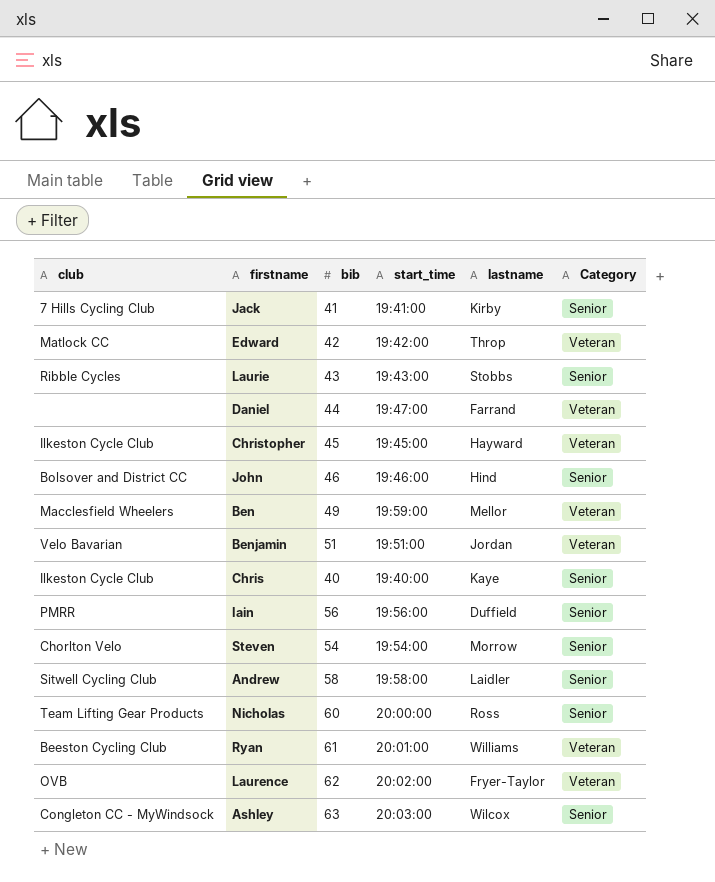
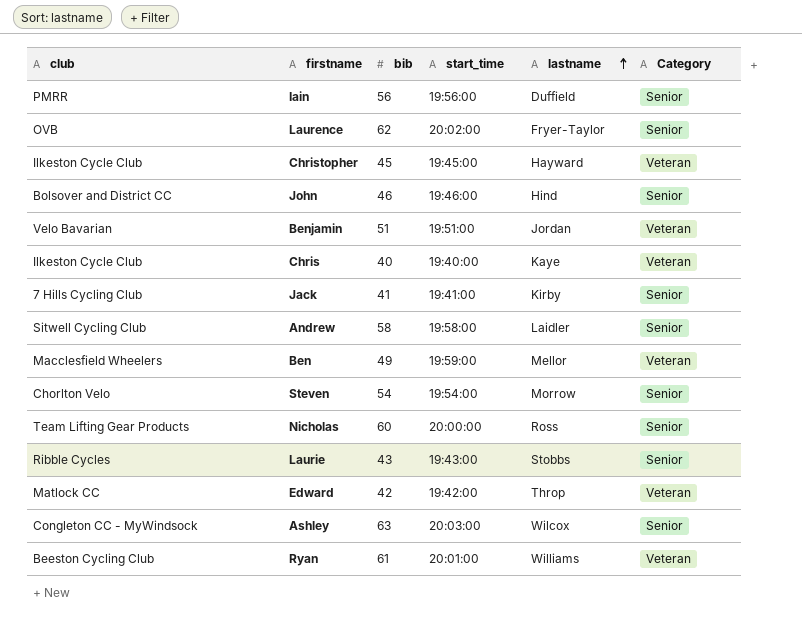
row order: none -> lastname ascending
row Daniel: none | 44 | 19:47:00 | Farrand | Veteran -> none
Laurence | Category: Veteran -> Senior
Chris | Category: Senior -> Veteran

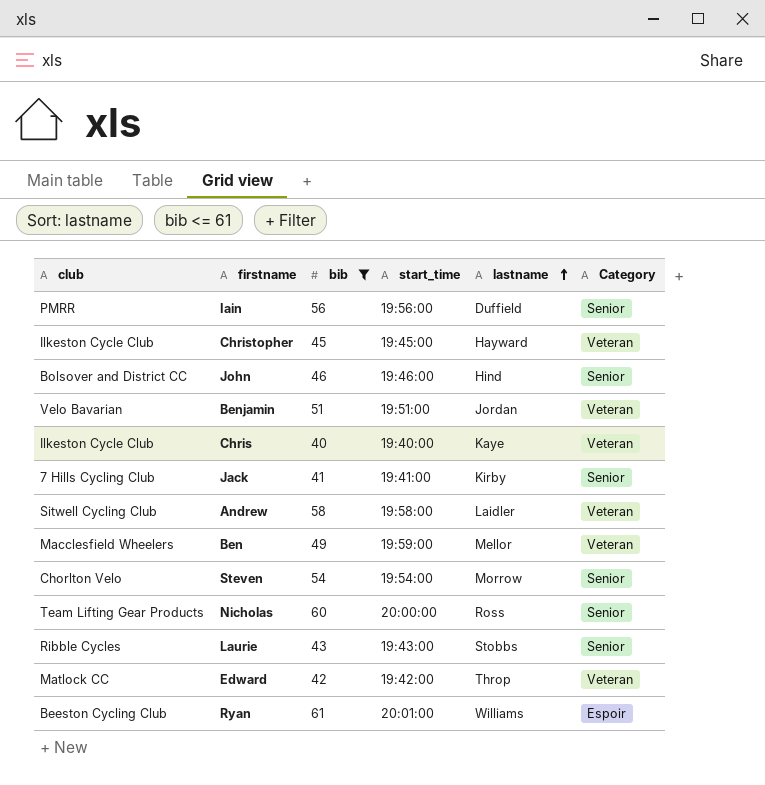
filter: none -> bib <= 61
Andrew | Category: Senior -> Veteran
Ryan | Category: Veteran -> Espoir

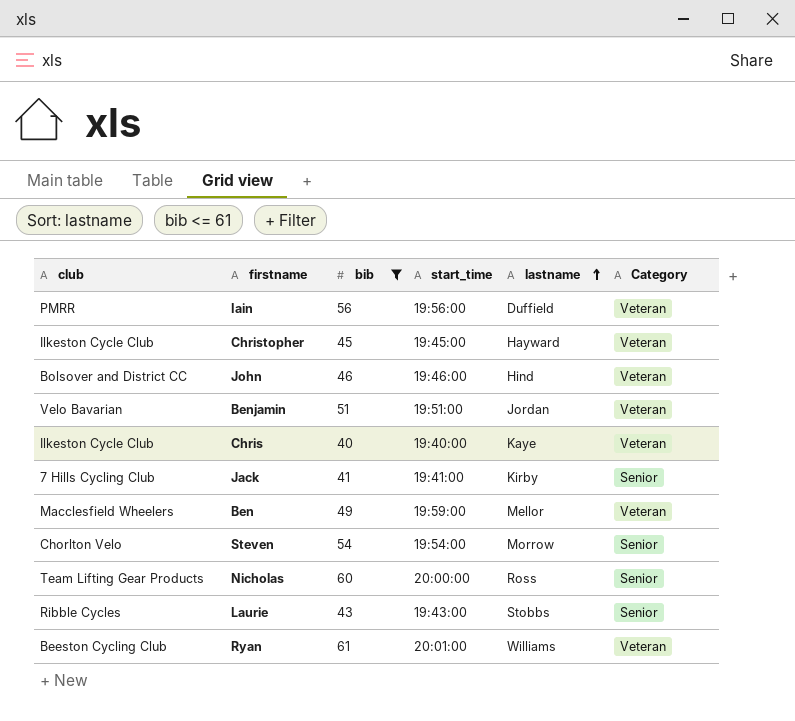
row Andrew: Sitwell Cycling Club | 58 | 19:58:00 | Laidler | Veteran -> none
row Edward: Matlock CC | 42 | 19:42:00 | Throp | Veteran -> none
Iain | Category: Senior -> Veteran
John | Category: Senior -> Veteran
Ryan | Category: Espoir -> Veteran

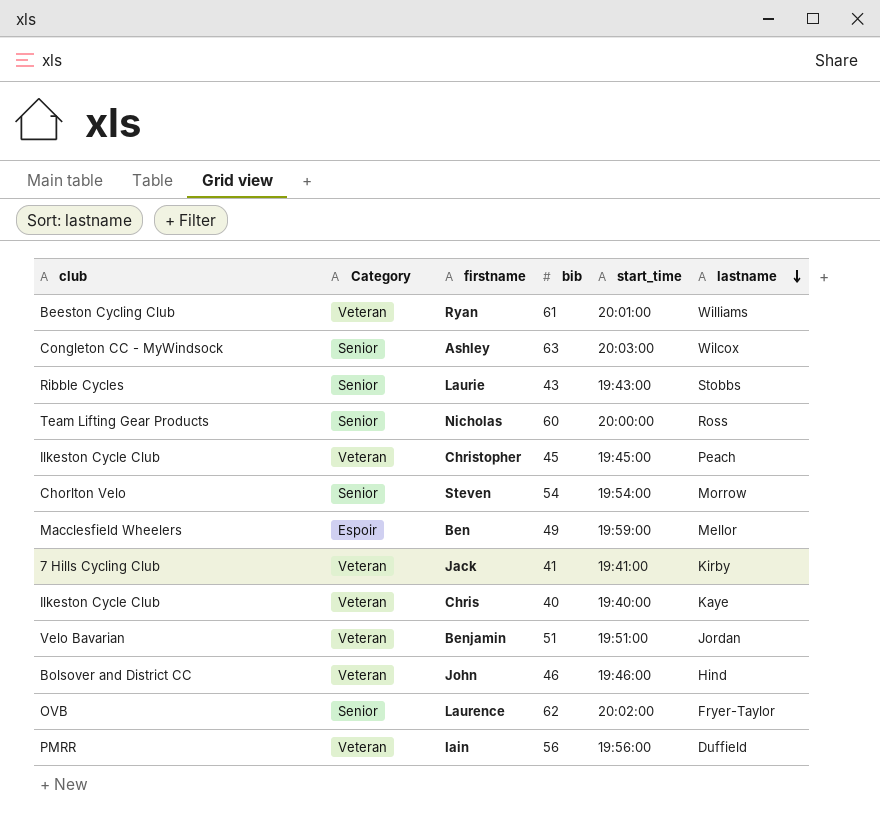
filter: bib <= 61 -> none
row order: lastname ascending -> lastname descending
column Category | position: 6 -> 2
Christopher | lastname: Hayward -> Peach
Ben | Category: Veteran -> Espoir
Jack | Category: Senior -> Veteran

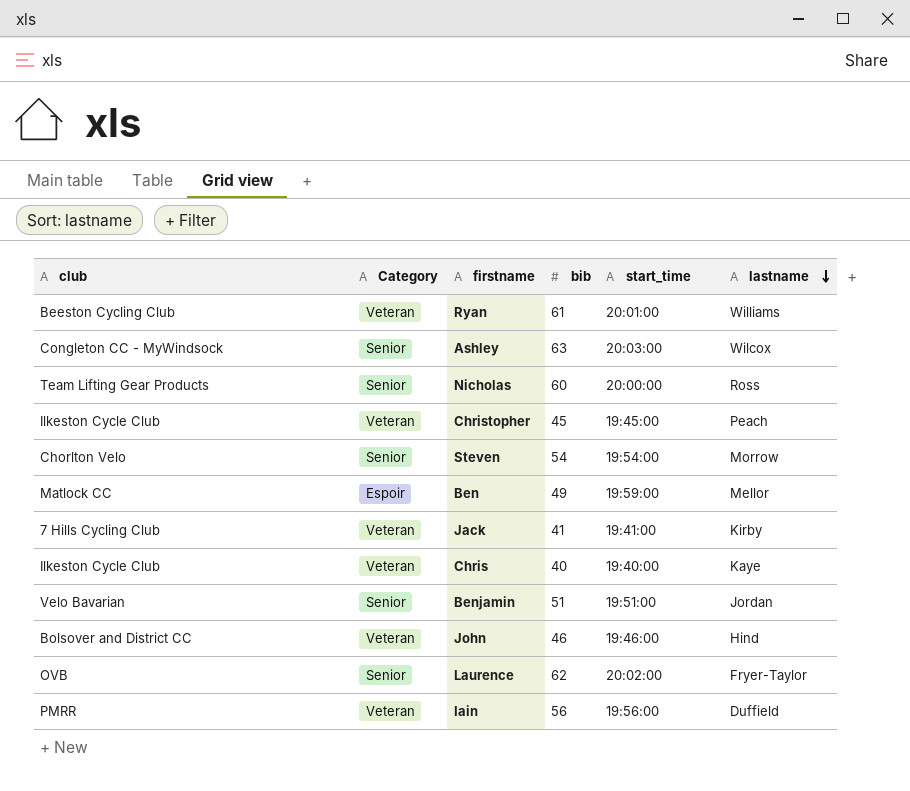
row Laurie: Ribble Cycles | Senior | 43 | 19:43:00 | Stobbs -> none
Ben | club: Macclesfield Wheelers -> Matlock CC
Benjamin | Category: Veteran -> Senior

